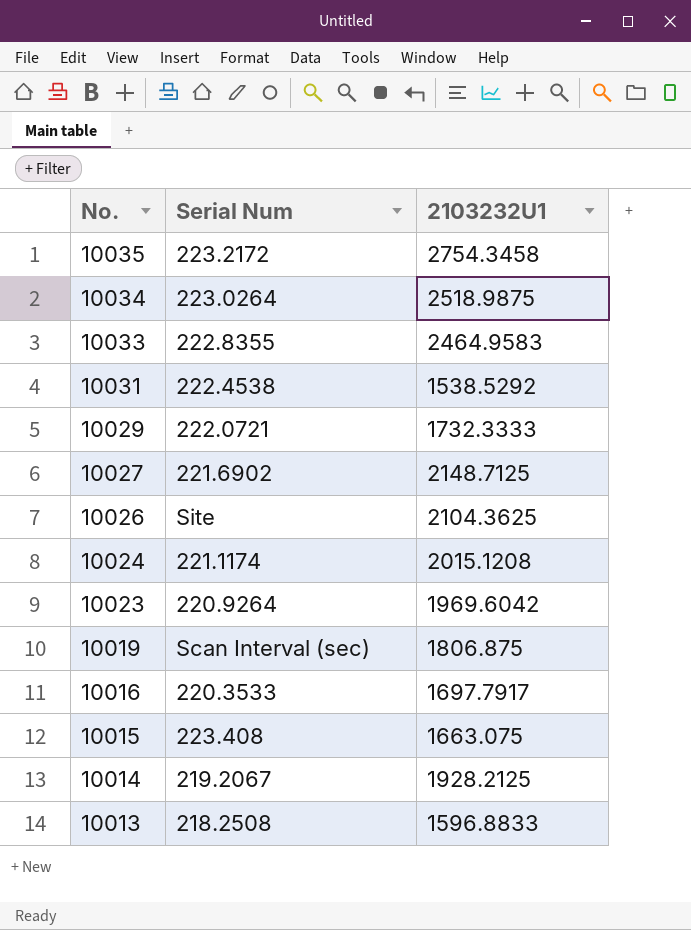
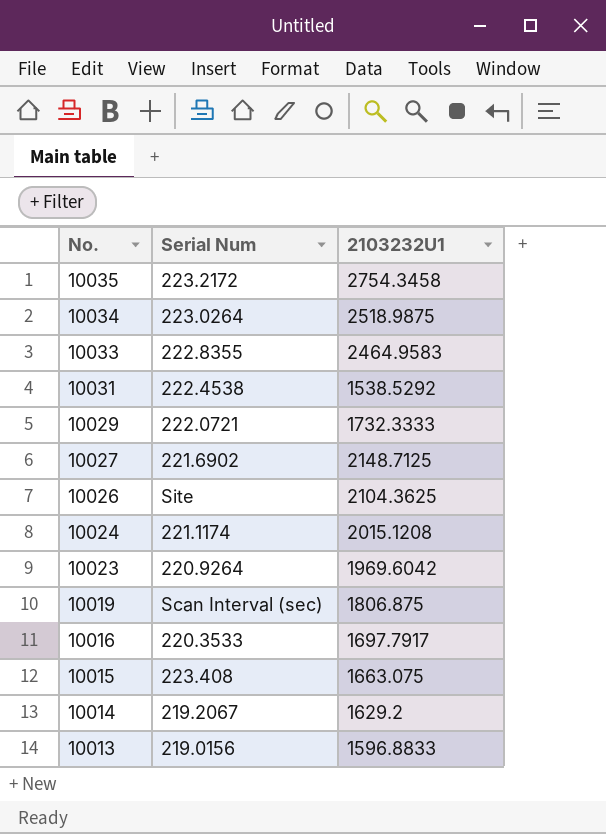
10014 | 2103232U1: 1928.2125 -> 1629.2
10013 | Serial Num: 218.2508 -> 219.0156

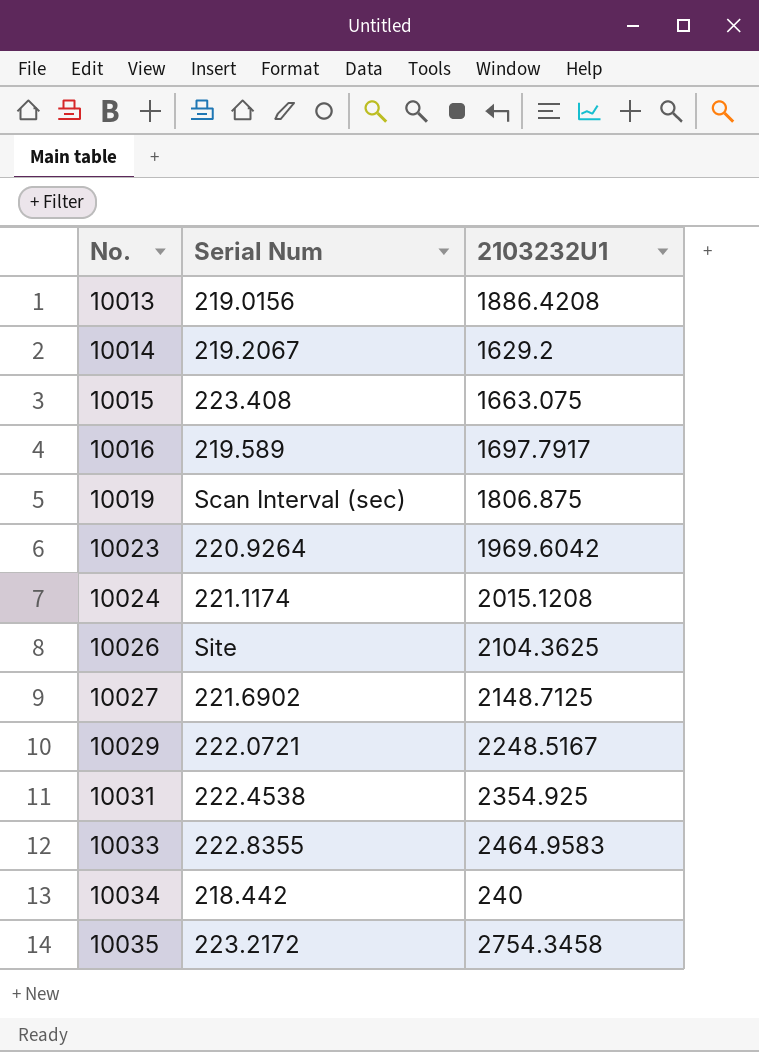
row order: No. descending -> No. ascending
10013 | 2103232U1: 1596.8833 -> 1886.4208
10016 | Serial Num: 220.3533 -> 219.589
10029 | 2103232U1: 1732.3333 -> 2248.5167
10031 | 2103232U1: 1538.5292 -> 2354.925
10034 | Serial Num: 223.0264 -> 218.442
10034 | 2103232U1: 2518.9875 -> 240

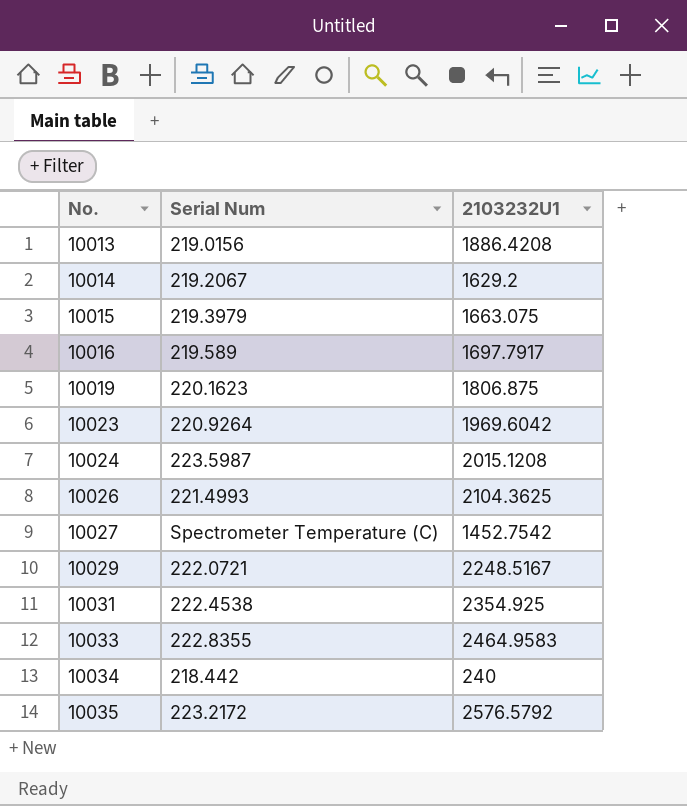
10015 | Serial Num: 223.408 -> 219.3979
10019 | Serial Num: Scan Interval (sec) -> 220.1623
10024 | Serial Num: 221.1174 -> 223.5987
10026 | Serial Num: Site -> 221.4993
10027 | Serial Num: 221.6902 -> Spectrometer Temperature (C)
10027 | 2103232U1: 2148.7125 -> 1452.7542
10035 | 2103232U1: 2754.3458 -> 2576.5792

